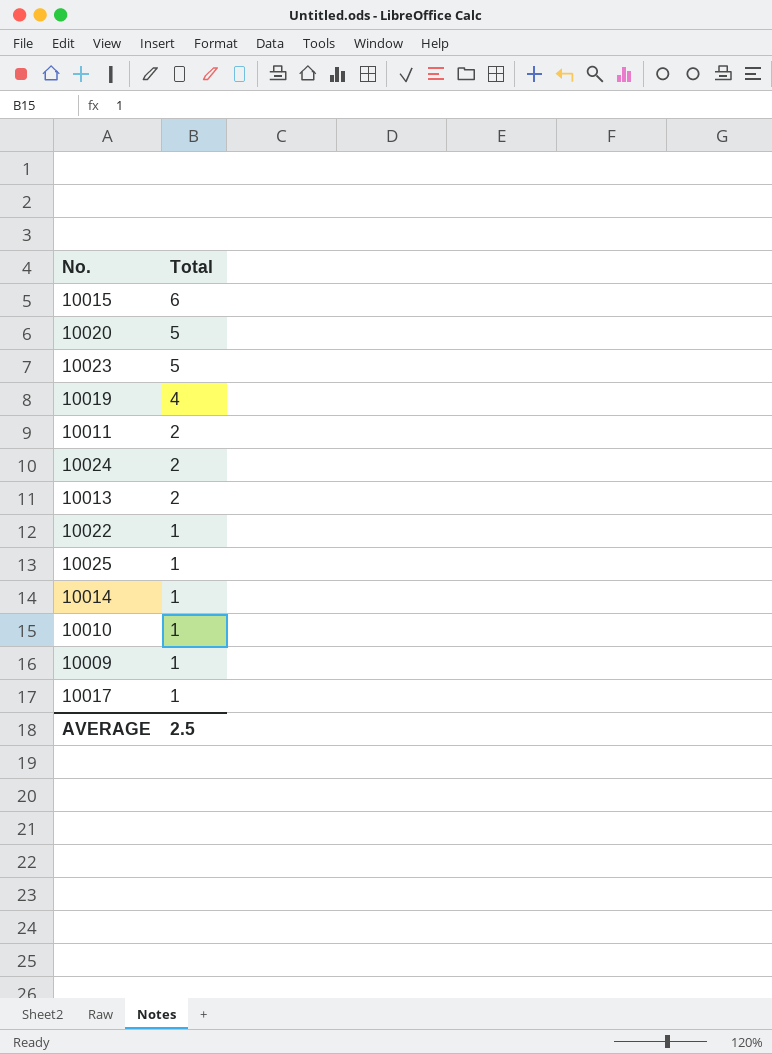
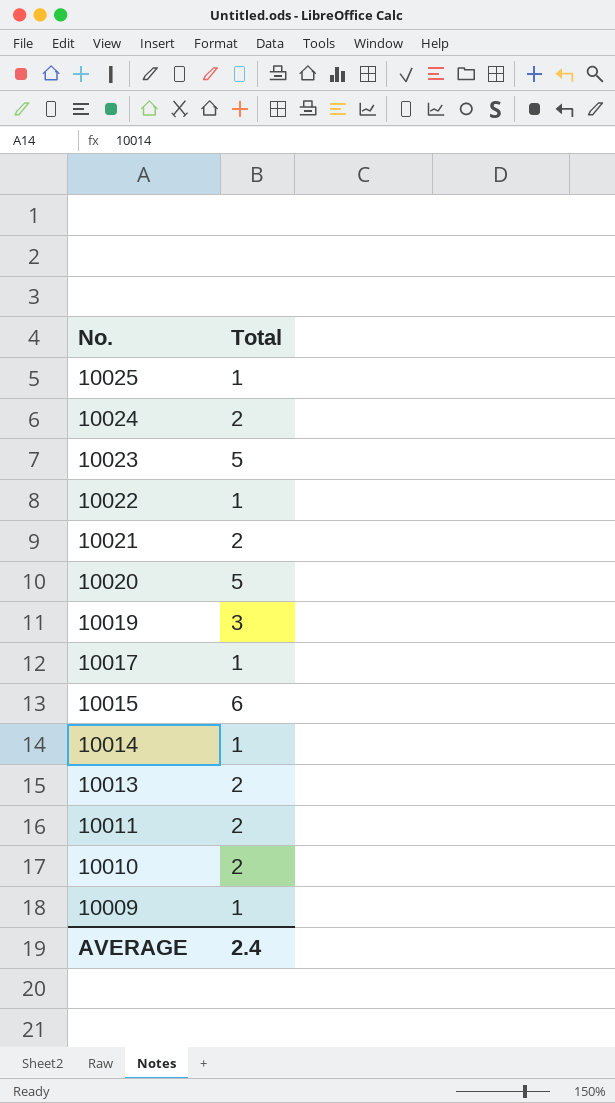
row order: Total descending -> No. descending
row 10021: none -> 2
10019 | Total: 4 -> 3
10010 | Total: 1 -> 2
AVERAGE | Total: 2.5 -> 2.4

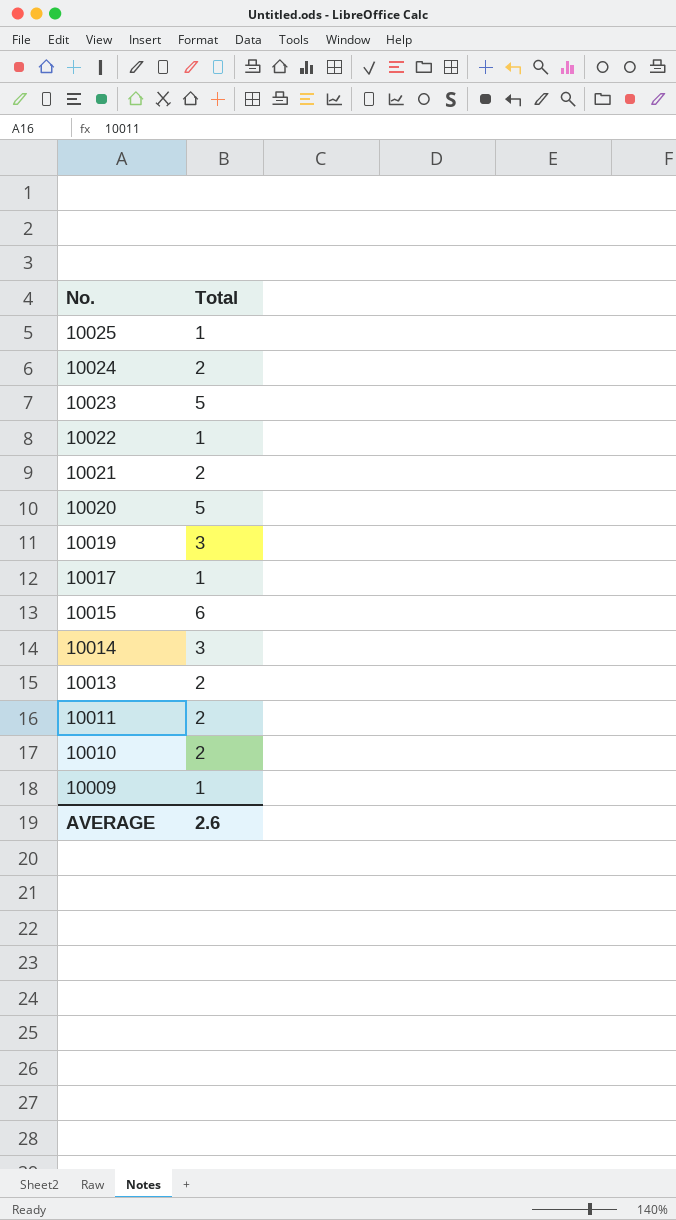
10014 | Total: 1 -> 3
AVERAGE | Total: 2.4 -> 2.6

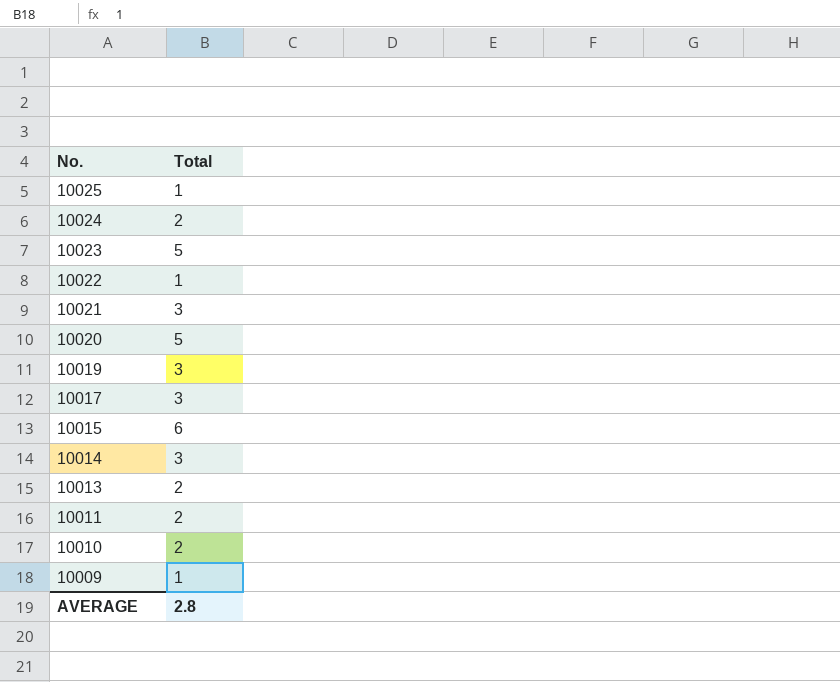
10021 | Total: 2 -> 3
10017 | Total: 1 -> 3
AVERAGE | Total: 2.6 -> 2.8

